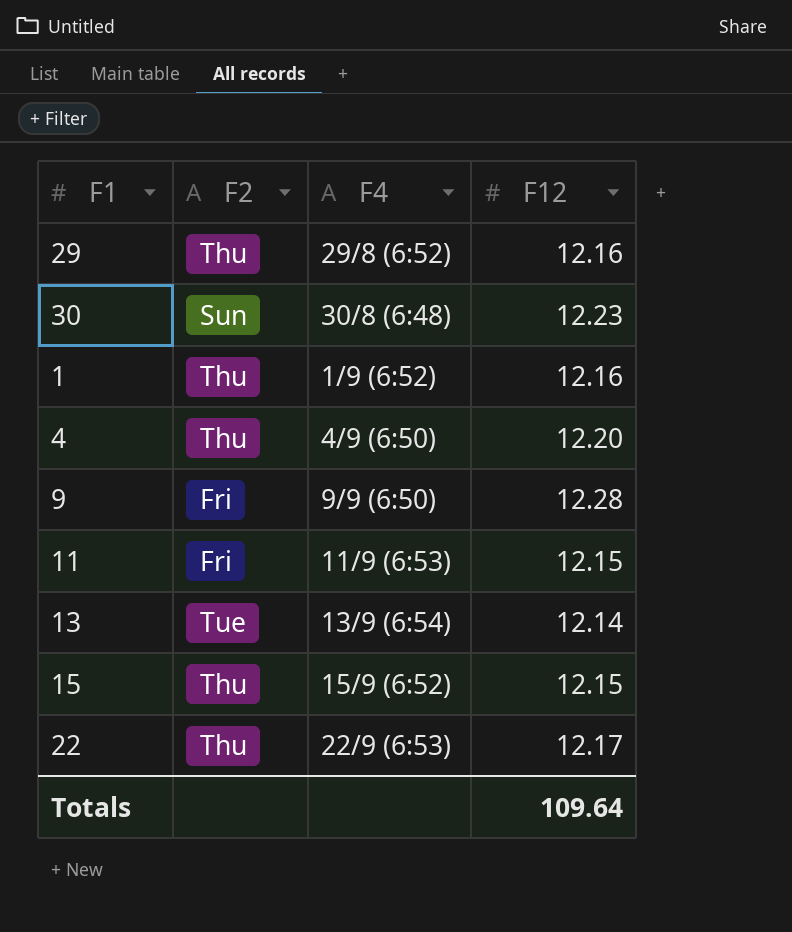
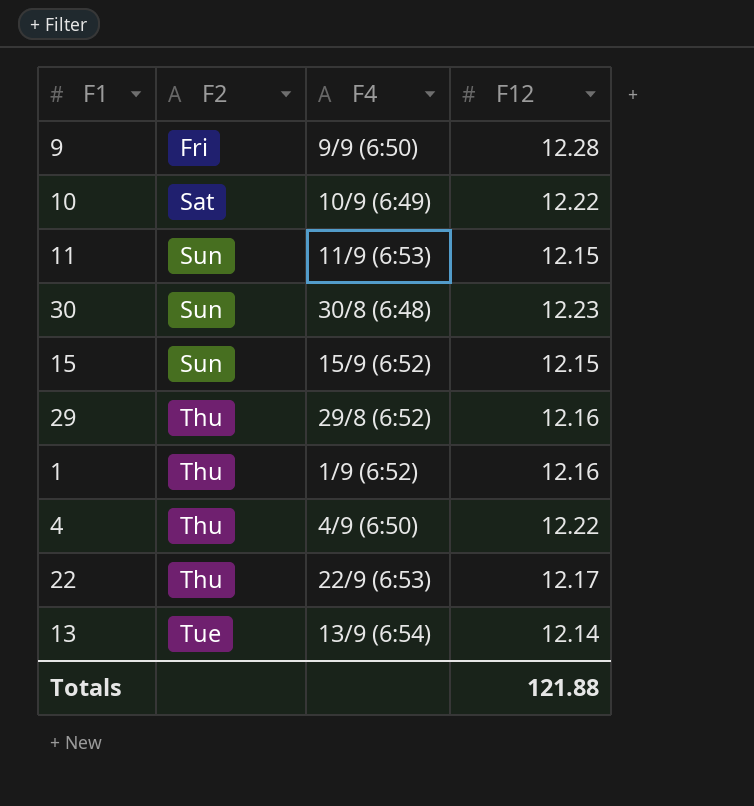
row order: none -> F2 ascending
row 10: none -> Sat | 10/9 (6:49) | 12.22
11 | F2: Fri -> Sun
15 | F2: Thu -> Sun
4 | F12: 12.20 -> 12.22
Totals | F12: 109.64 -> 121.88

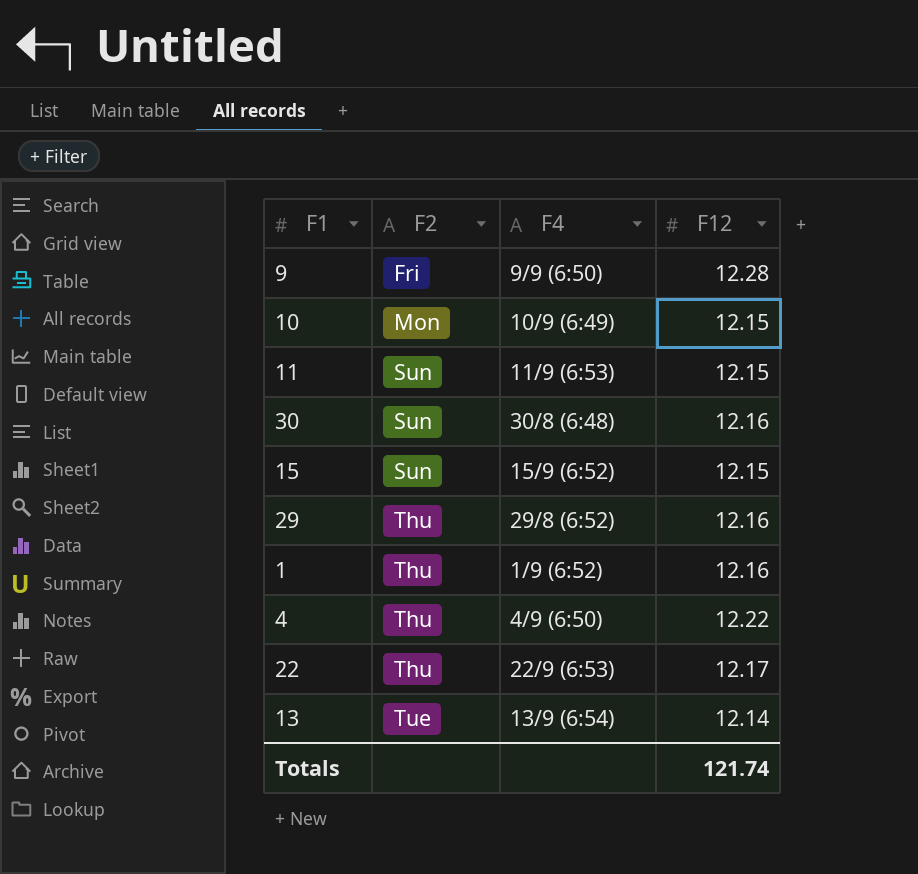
10 | F2: Sat -> Mon
10 | F12: 12.22 -> 12.15
30 | F12: 12.23 -> 12.16
Totals | F12: 121.88 -> 121.74

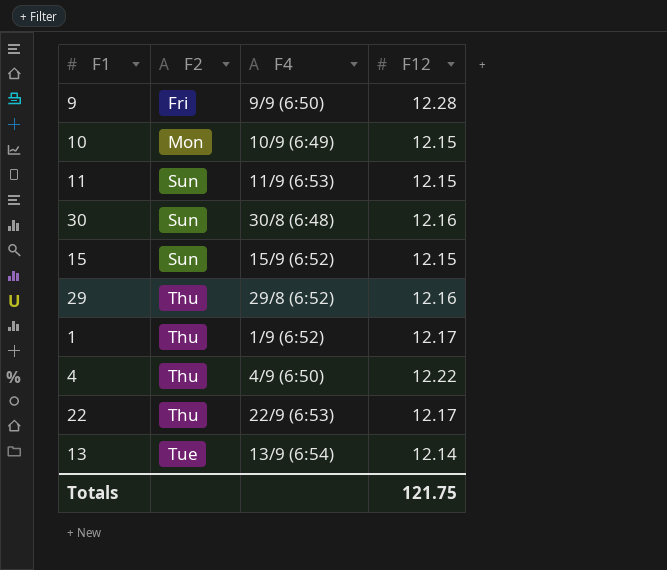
1 | F12: 12.16 -> 12.17
Totals | F12: 121.74 -> 121.75

